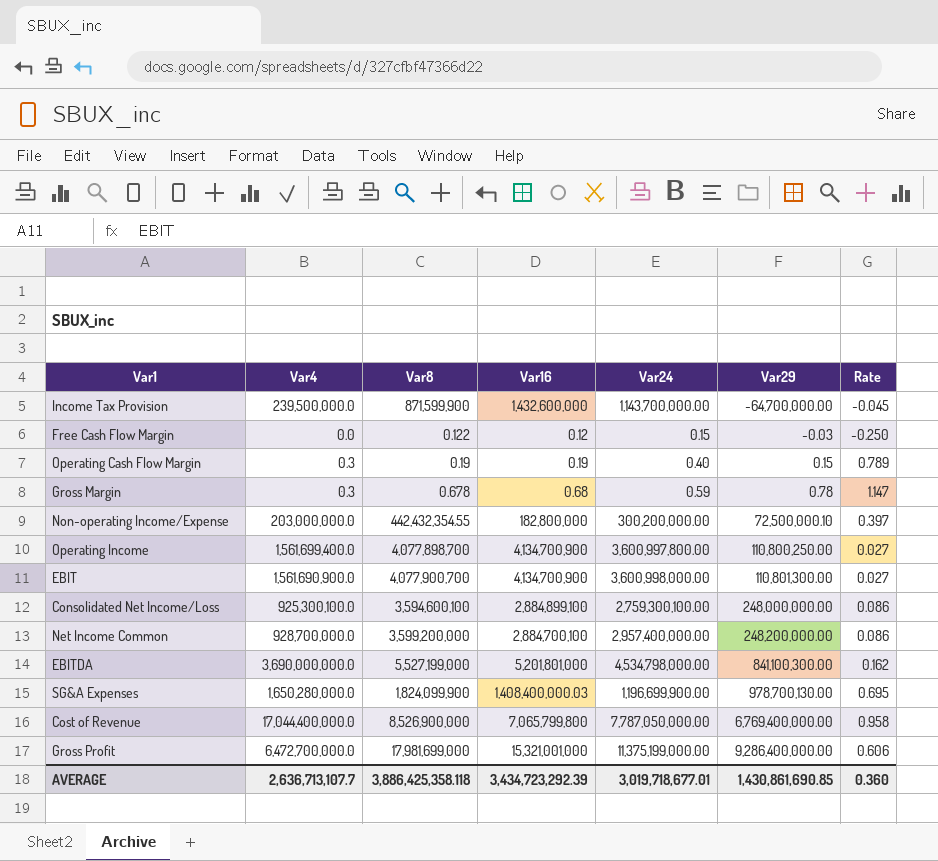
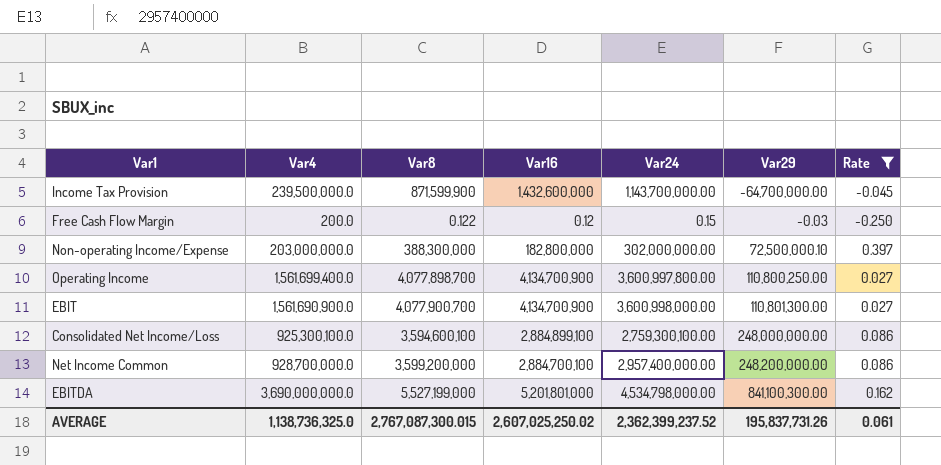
filter: none -> Rate <= 0.397
Free Cash Flow Margin | Var4: 0.0 -> 200.0
Non-operating Income/Expense | Var8: 442,432,354.55 -> 388,300,000
Non-operating Income/Expense | Var24: 300,200,000.00 -> 302,000,000.00
AVERAGE | Var4: 2,636,713,107.7 -> 1,138,736,325.0
AVERAGE | Var8: 3,886,425,358.118 -> 2,767,087,300.015
AVERAGE | Var16: 3,434,723,292.39 -> 2,607,025,250.02
AVERAGE | Var24: 3,019,718,677.01 -> 2,362,399,237.52
AVERAGE | Var29: 1,430,861,690.85 -> 195,837,731.26
AVERAGE | Rate: 0.360 -> 0.061

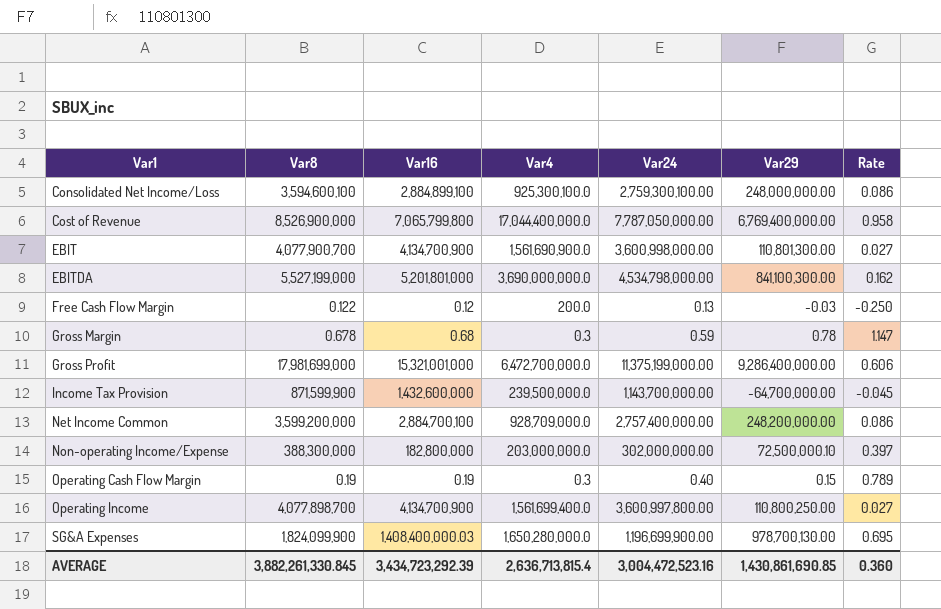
filter: Rate <= 0.397 -> none
row order: Var29 ascending -> Var1 ascending
column Var4 | position: 2 -> 4
Free Cash Flow Margin | Var24: 0.15 -> 0.13
Net Income Common | Var4: 928,700,000.0 -> 928,709,000.0
Net Income Common | Var24: 2,957,400,000.00 -> 2,757,400,000.00
AVERAGE | Var8: 2,767,087,300.015 -> 3,882,261,330.845
AVERAGE | Var16: 2,607,025,250.02 -> 3,434,723,292.39
AVERAGE | Var4: 1,138,736,325.0 -> 2,636,713,815.4
AVERAGE | Var24: 2,362,399,237.52 -> 3,004,472,523.16
AVERAGE | Var29: 195,837,731.26 -> 1,430,861,690.85
AVERAGE | Rate: 0.061 -> 0.360

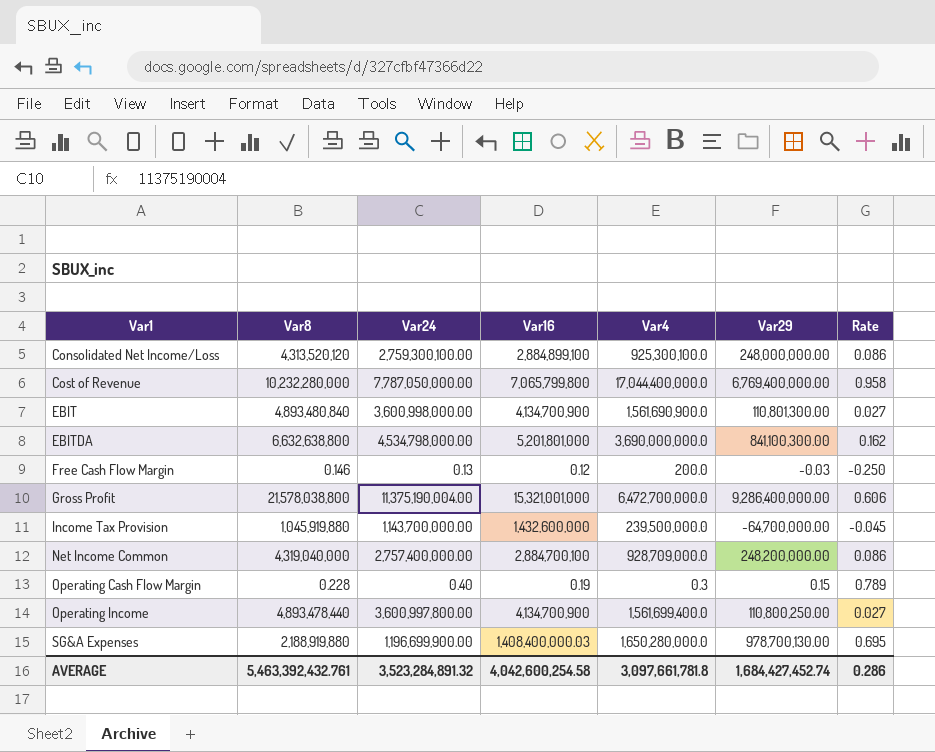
column Var24 | position: 5 -> 3
row Gross Margin: 0.678 | 0.68 | 0.3 | 0.59 | 0.78 | 1.147 -> none
row Non-operating Income/Expense: 388,300,000 | 182,800,000 | 203,000,000.0 | 302,000,000.00 | 72,500,000.10 | 0.397 -> none
Consolidated Net Income/Loss | Var8: 3,594,600,100 -> 4,313,520,120
Cost of Revenue | Var8: 8,526,900,000 -> 10,232,280,000
EBIT | Var8: 4,077,900,700 -> 4,893,480,840
EBITDA | Var8: 5,527,199,000 -> 6,632,638,800
Free Cash Flow Margin | Var8: 0.122 -> 0.146
Gross Profit | Var8: 17,981,699,000 -> 21,578,038,800
Gross Profit | Var24: 11,375,199,000.00 -> 11,375,190,004.00
Income Tax Provision | Var8: 871,599,900 -> 1,045,919,880
Net Income Common | Var8: 3,599,200,000 -> 4,319,040,000
Operating Cash Flow Margin | Var8: 0.19 -> 0.228
Operating Income | Var8: 4,077,898,700 -> 4,893,478,440
SG&A Expenses | Var8: 1,824,099,900 -> 2,188,919,880
AVERAGE | Var8: 3,882,261,330.845 -> 5,463,392,432.761
AVERAGE | Var24: 3,004,472,523.16 -> 3,523,284,891.32
AVERAGE | Var16: 3,434,723,292.39 -> 4,042,600,254.58
AVERAGE | Var4: 2,636,713,815.4 -> 3,097,661,781.8
AVERAGE | Var29: 1,430,861,690.85 -> 1,684,427,452.74
AVERAGE | Rate: 0.360 -> 0.286

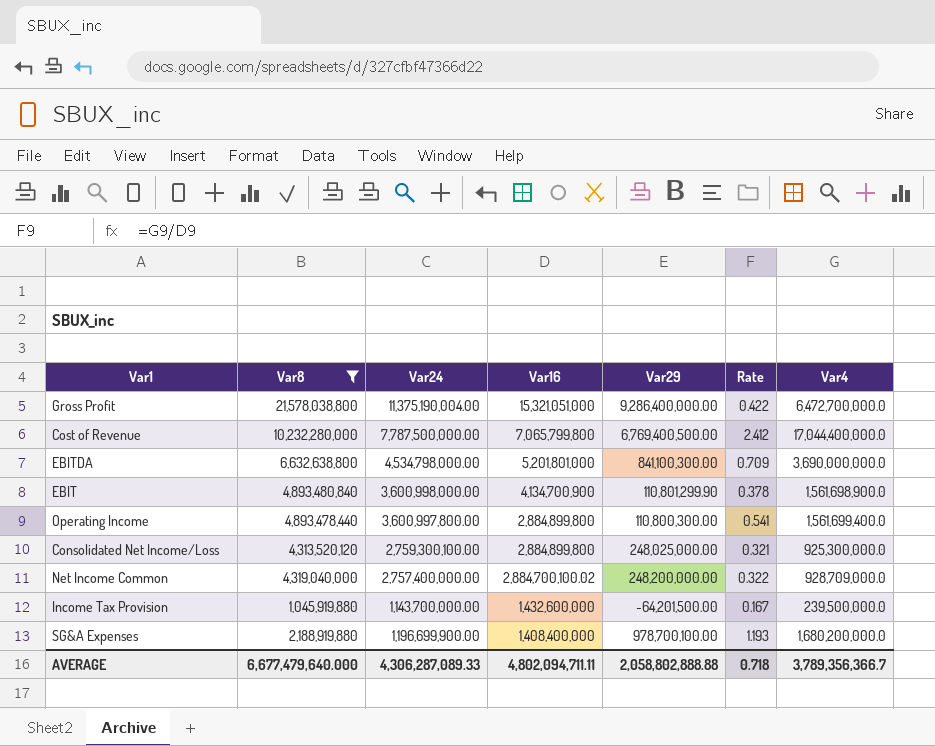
filter: none -> Var8 >= 1,045,919,880
row order: Var1 ascending -> Var16 descending
column Rate | formula: [Var29] / [Var16] -> [Var4] / [Var16]
column Var4 | position: 5 -> 7
Gross Profit | Var16: 15,321,001,000 -> 15,321,051,000
Cost of Revenue | Var24: 7,787,050,000.00 -> 7,787,500,000.00
Cost of Revenue | Var29: 6,769,400,000.00 -> 6,769,400,500.00
EBIT | Var29: 110,801,300.00 -> 110,801,299.90
EBIT | Var4: 1,561,690,900.0 -> 1,561,698,900.0
Operating Income | Var16: 4,134,700,900 -> 2,884,899,800
Operating Income | Var29: 110,800,250.00 -> 110,800,300.00
Consolidated Net Income/Loss | Var16: 2,884,899,100 -> 2,884,899,800
Consolidated Net Income/Loss | Var29: 248,000,000.00 -> 248,025,000.00
Consolidated Net Income/Loss | Var4: 925,300,100.0 -> 925,300,000.0
Net Income Common | Var16: 2,884,700,100 -> 2,884,700,100.02
Income Tax Provision | Var29: -64,700,000.00 -> -64,201,500.00
SG&A Expenses | Var16: 1,408,400,000.03 -> 1,408,400,000
SG&A Expenses | Var29: 978,700,130.00 -> 978,700,100.00
SG&A Expenses | Var4: 1,650,280,000.0 -> 1,680,200,000.0
AVERAGE | Var8: 5,463,392,432.761 -> 6,677,479,640.000
AVERAGE | Var24: 3,523,284,891.32 -> 4,306,287,089.33
AVERAGE | Var16: 4,042,600,254.58 -> 4,802,094,711.11
AVERAGE | Var29: 1,684,427,452.74 -> 2,058,802,888.88
AVERAGE | Rate: 0.286 -> 0.718
AVERAGE | Var4: 3,097,661,781.8 -> 3,789,356,366.7

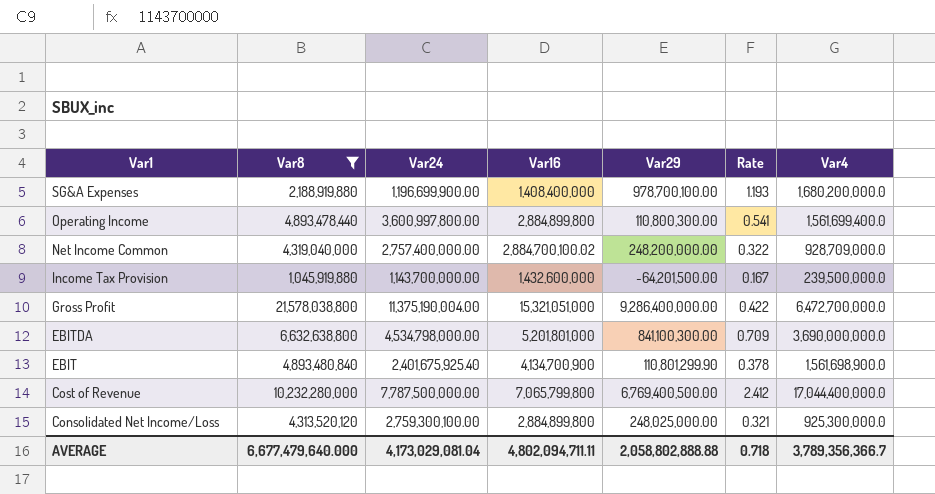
row order: Var16 descending -> Var1 descending
EBIT | Var24: 3,600,998,000.00 -> 2,401,675,925.40
AVERAGE | Var24: 4,306,287,089.33 -> 4,173,029,081.04

